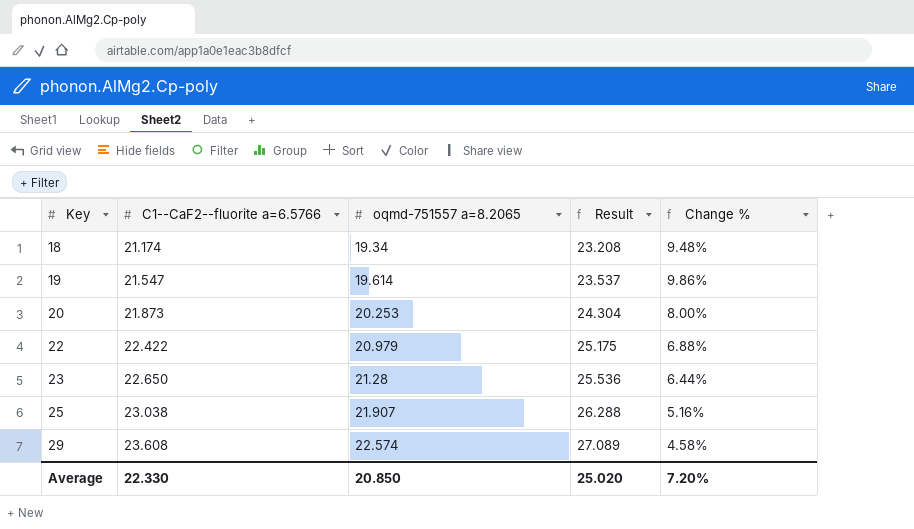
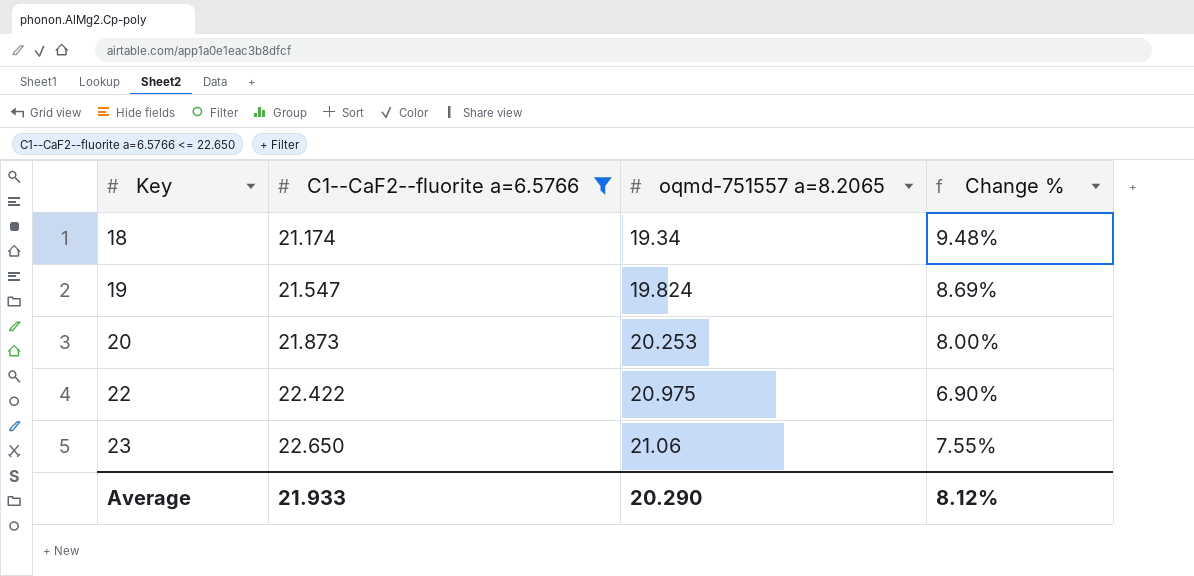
filter: none -> C1--CaF2--fluorite a=6.5766 <= 22.650
column Result | formula: [oqmd-751557 a=8.2065] * 1.2 -> none
19 | oqmd-751557 a=8.2065: 19.614 -> 19.824
19 | Change %: 9.86% -> 8.69%
22 | oqmd-751557 a=8.2065: 20.979 -> 20.975
22 | Change %: 6.88% -> 6.90%
23 | oqmd-751557 a=8.2065: 21.28 -> 21.06
23 | Change %: 6.44% -> 7.55%
Average | C1--CaF2--fluorite a=6.5766: 22.330 -> 21.933
Average | oqmd-751557 a=8.2065: 20.850 -> 20.290
Average | Change %: 7.20% -> 8.12%

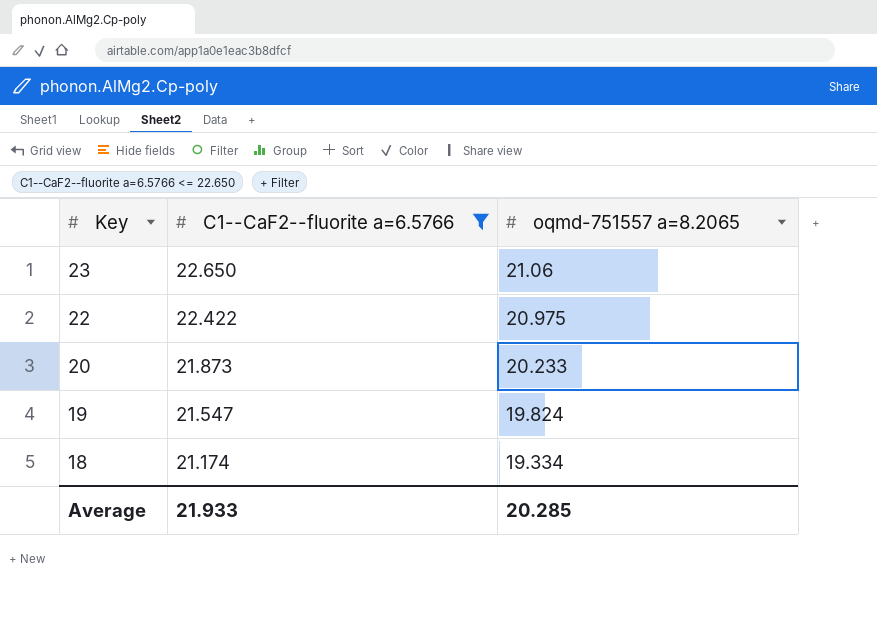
row order: Key ascending -> Key descending
column Change % | formula: ([C1--CaF2--fluorite a=6.5766] - [oqmd-751557 a=8.2065]) / [oqmd-751557 a=8.2065] -> none
20 | oqmd-751557 a=8.2065: 20.253 -> 20.233
18 | oqmd-751557 a=8.2065: 19.34 -> 19.334
Average | oqmd-751557 a=8.2065: 20.290 -> 20.285

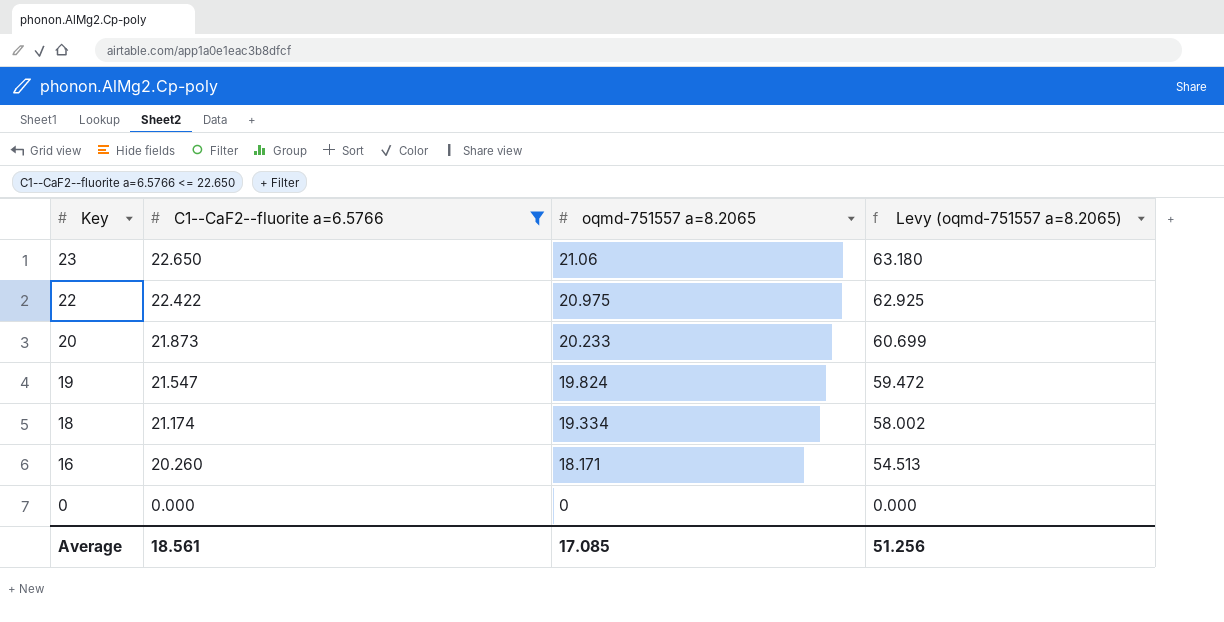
column Levy (oqmd-751557 a=8.2065) | formula: none -> [oqmd-751557 a=8.2065] * 3
row 16: none -> 20.260 | 18.171 | 54.513
row 0: none -> 0.000 | 0 | 0.000
Average | C1--CaF2--fluorite a=6.5766: 21.933 -> 18.561
Average | oqmd-751557 a=8.2065: 20.285 -> 17.085

